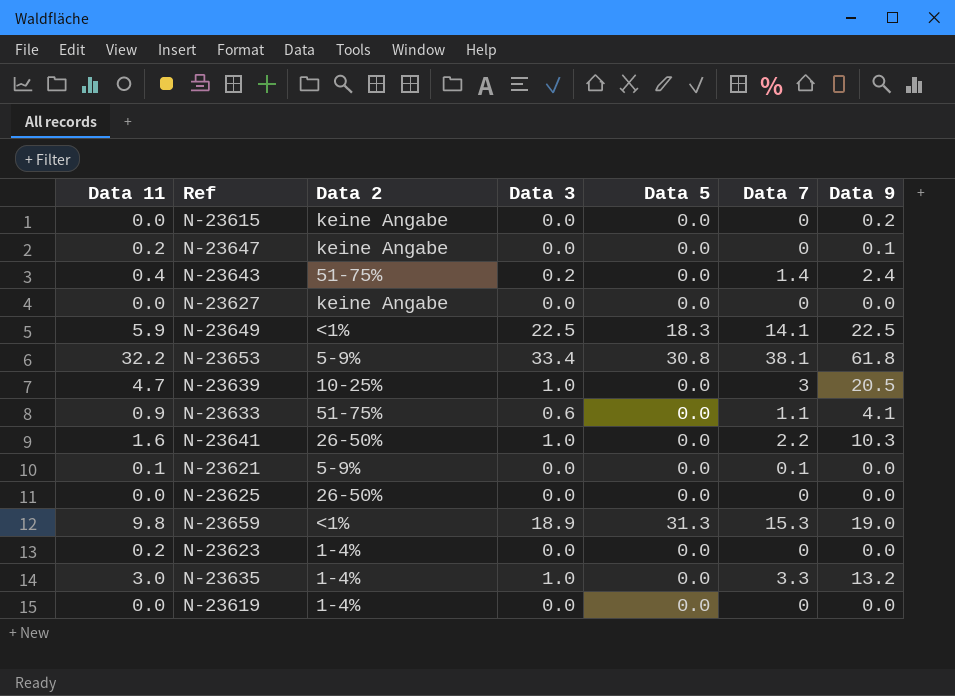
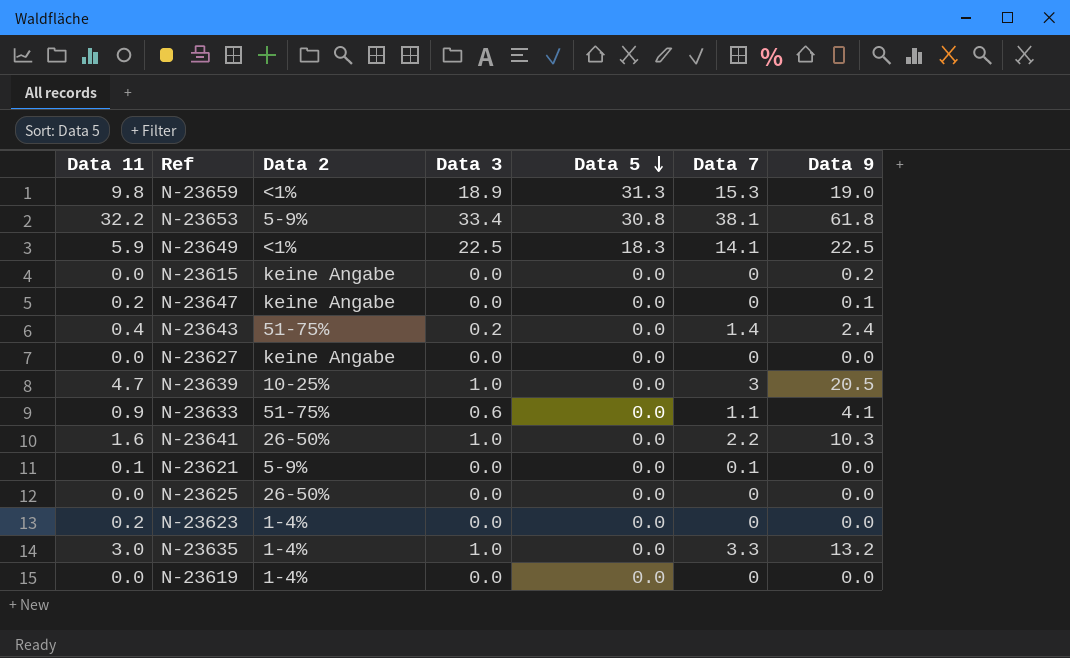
row order: none -> Data 5 descending

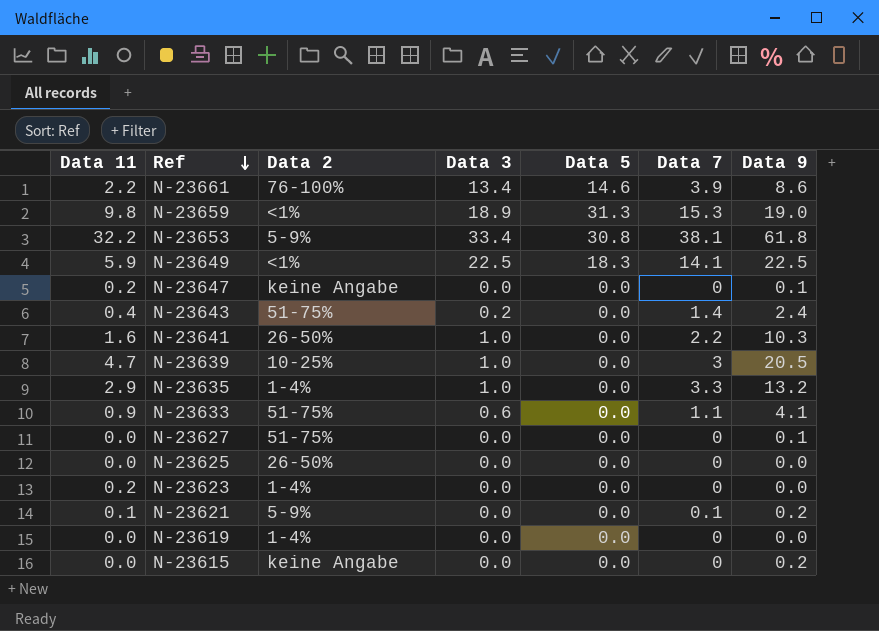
row order: Data 5 descending -> Ref descending
row N-23661: none -> 2.2 | 76-100% | 13.4 | 14.6 | 3.9 | 8.6
N-23635 | Data 11: 3.0 -> 2.9
N-23627 | Data 2: keine Angabe -> 51-75%
N-23627 | Data 9: 0.0 -> 0.1
N-23621 | Data 9: 0.0 -> 0.2

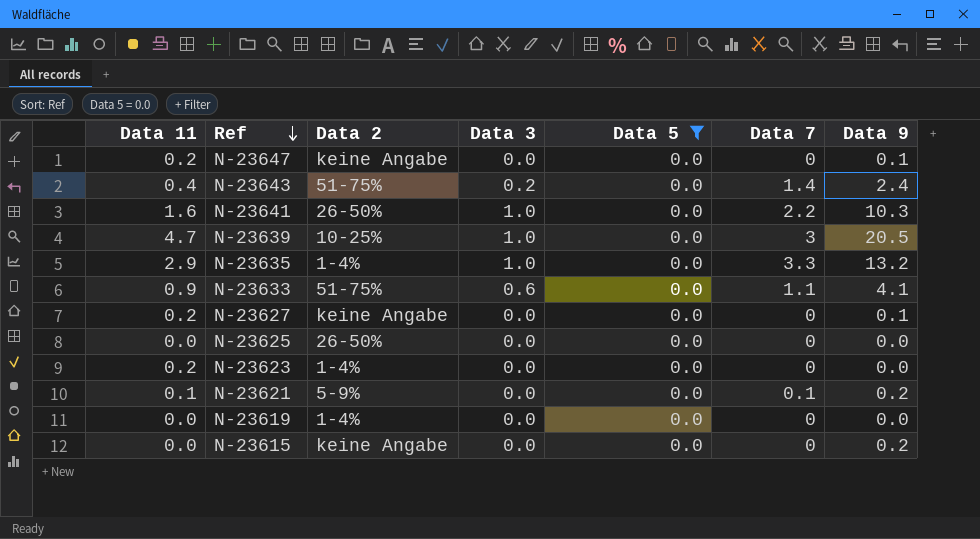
filter: none -> Data 5 = 0.0
N-23627 | Data 11: 0.0 -> 0.2
N-23627 | Data 2: 51-75% -> keine Angabe

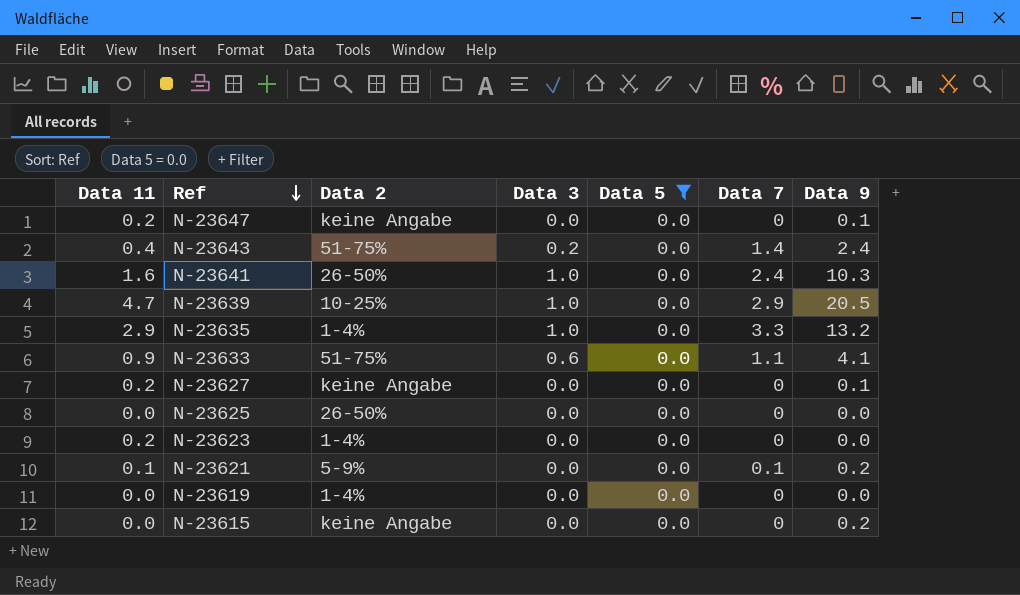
N-23641 | Data 7: 2.2 -> 2.4
N-23639 | Data 7: 3 -> 2.9

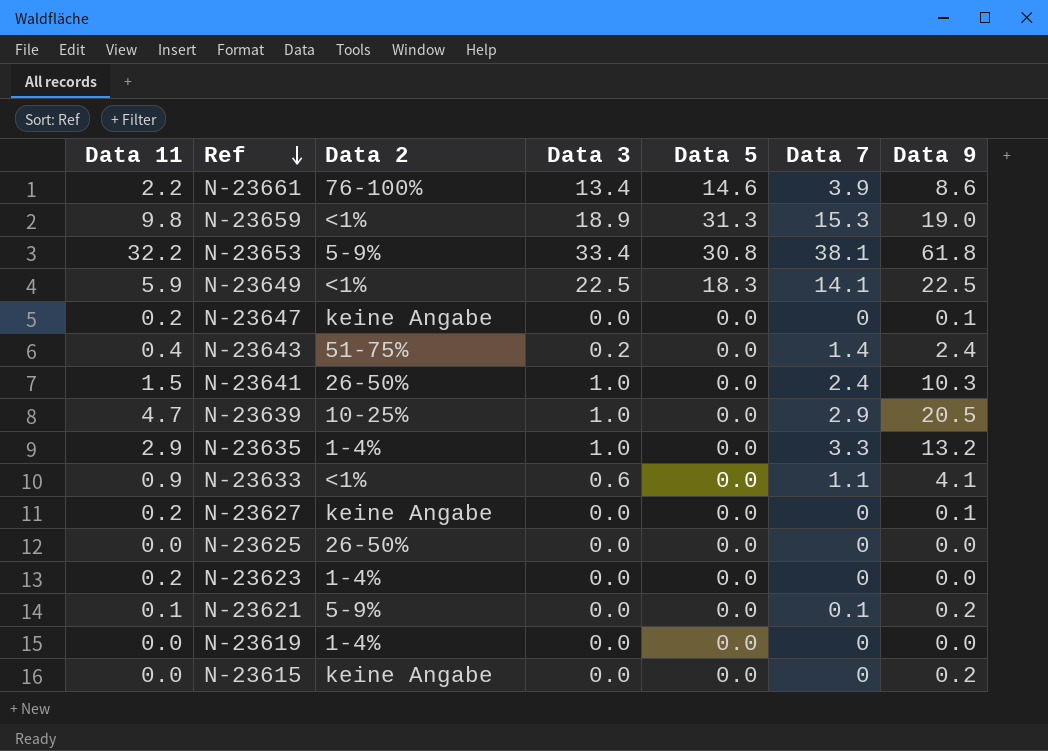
filter: Data 5 = 0.0 -> none
N-23641 | Data 11: 1.6 -> 1.5
N-23633 | Data 2: 51-75% -> <1%

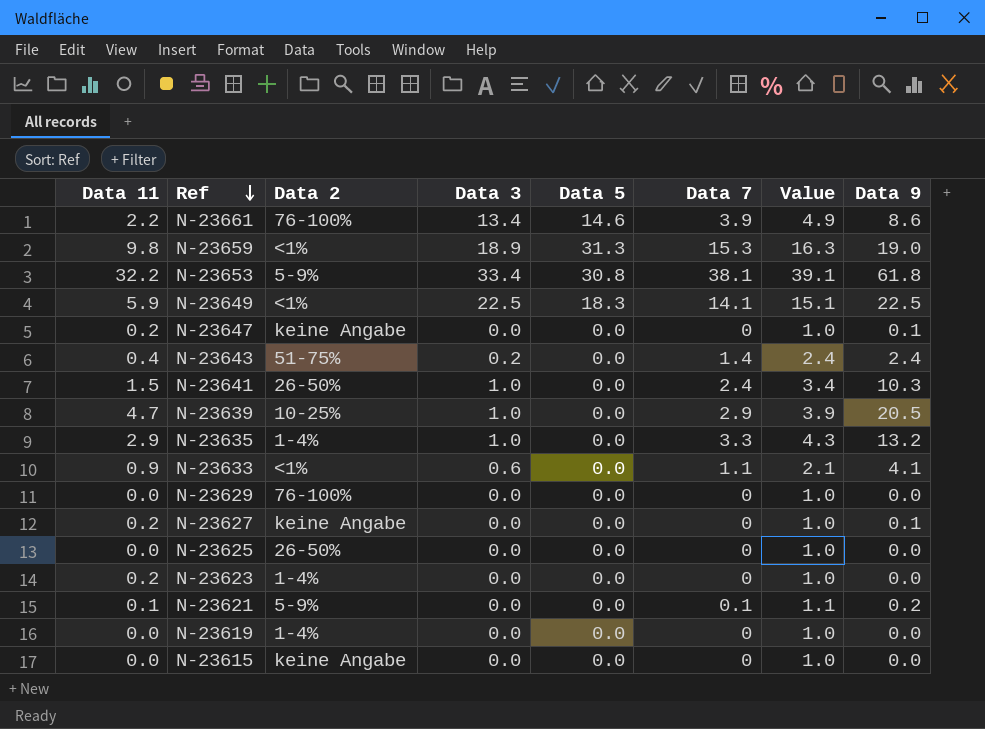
column Value | formula: none -> [Data 7] + 1
row N-23629: none -> 0.0 | 76-100% | 0.0 | 0.0 | 0 | 1.0 | 0.0
N-23615 | Data 9: 0.2 -> 0.0

